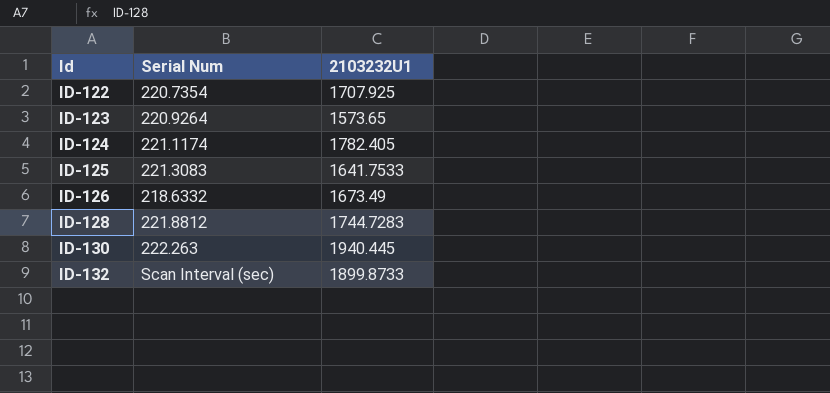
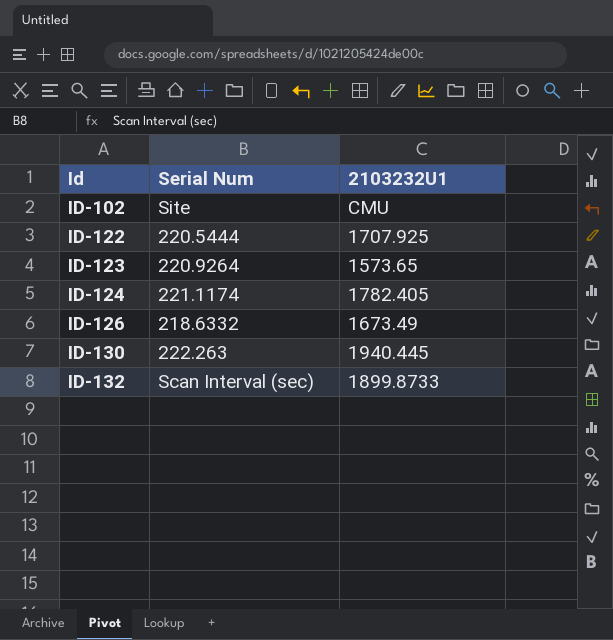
row ID-125: 221.3083 | 1641.7533 -> none
row ID-128: 221.8812 | 1744.7283 -> none
row ID-102: none -> Site | CMU
ID-122 | Serial Num: 220.7354 -> 220.5444

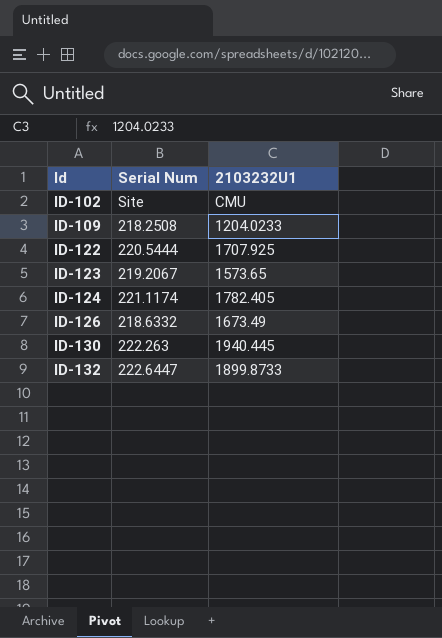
row ID-109: none -> 218.2508 | 1204.0233
ID-123 | Serial Num: 220.9264 -> 219.2067
ID-132 | Serial Num: Scan Interval (sec) -> 222.6447

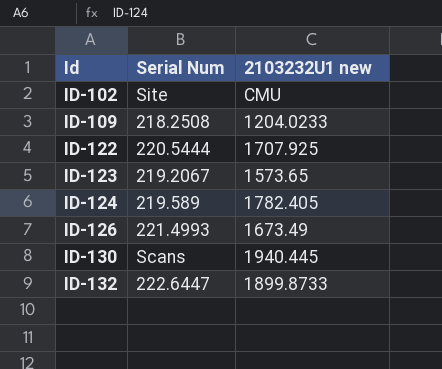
column name: 2103232U1 -> 2103232U1 new
ID-124 | Serial Num: 221.1174 -> 219.589
ID-126 | Serial Num: 218.6332 -> 221.4993
ID-130 | Serial Num: 222.263 -> Scans

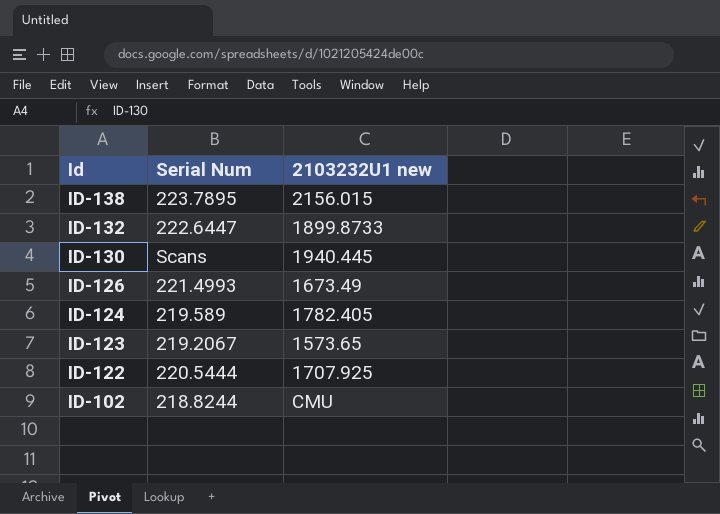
row order: Id ascending -> Id descending
row ID-109: 218.2508 | 1204.0233 -> none
row ID-138: none -> 223.7895 | 2156.015
ID-102 | Serial Num: Site -> 218.8244

